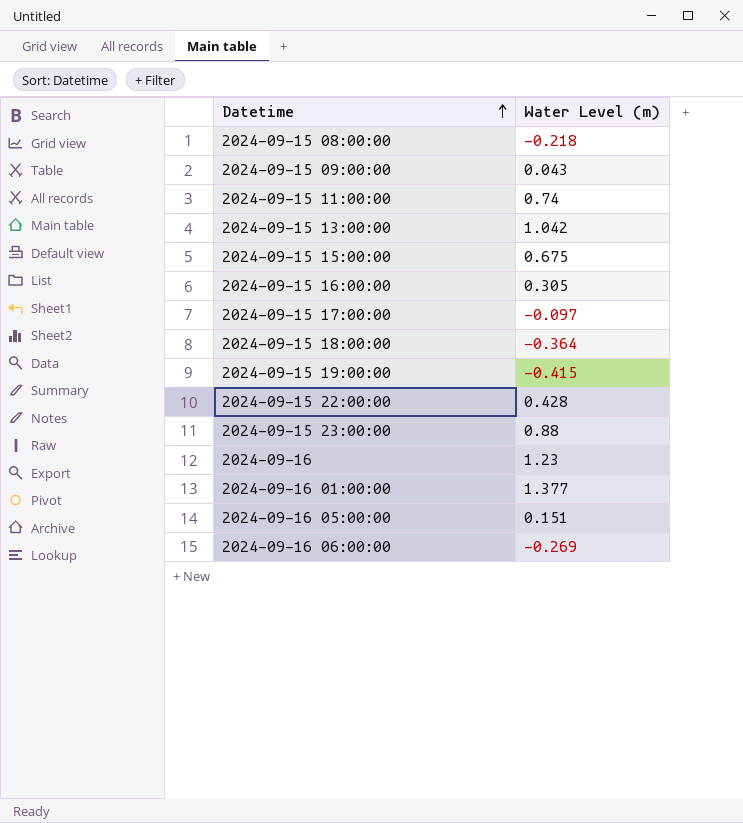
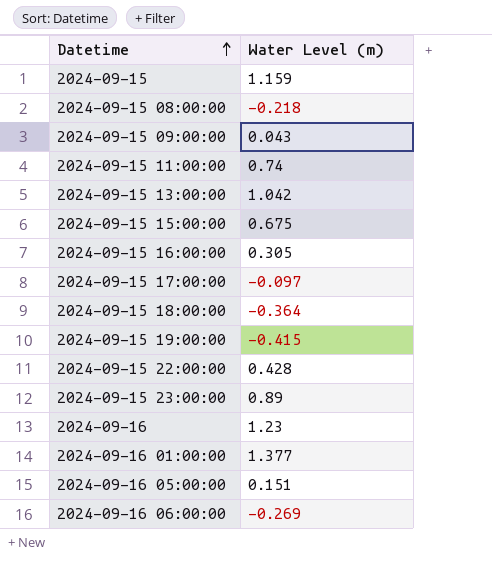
row 2024-09-15: none -> 1.159
2024-09-15 23:00:00 | Water Level (m): 0.88 -> 0.89

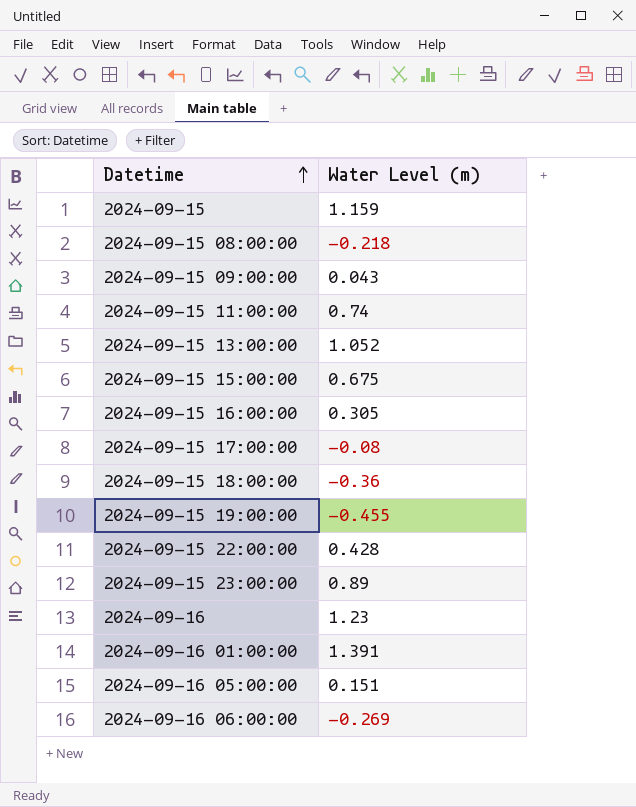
2024-09-15 13:00:00 | Water Level (m): 1.042 -> 1.052
2024-09-15 17:00:00 | Water Level (m): -0.097 -> -0.08
2024-09-15 18:00:00 | Water Level (m): -0.364 -> -0.36
2024-09-15 19:00:00 | Water Level (m): -0.415 -> -0.455
2024-09-16 01:00:00 | Water Level (m): 1.377 -> 1.391

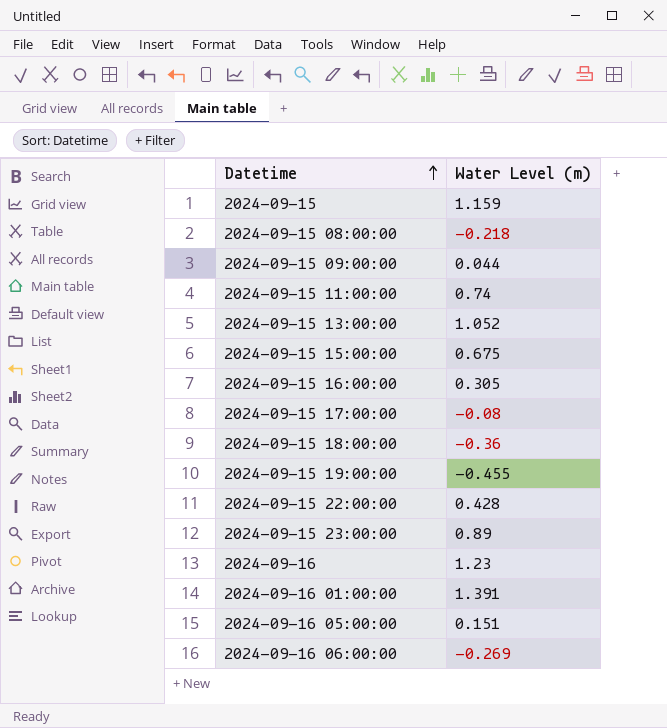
2024-09-15 09:00:00 | Water Level (m): 0.043 -> 0.044

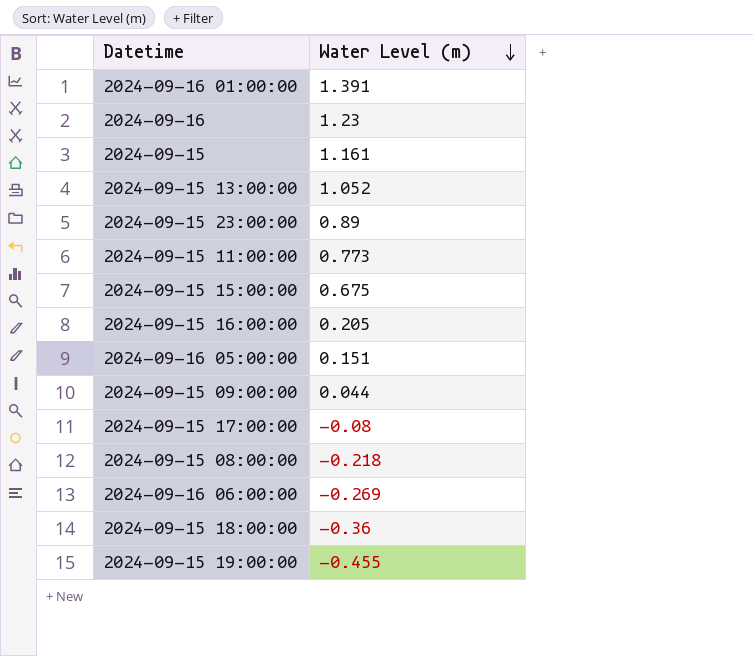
row order: Datetime ascending -> Water Level (m) descending
row 2024-09-15 22:00:00: 0.428 -> none
2024-09-15 | Water Level (m): 1.159 -> 1.161
2024-09-15 11:00:00 | Water Level (m): 0.74 -> 0.773
2024-09-15 16:00:00 | Water Level (m): 0.305 -> 0.205

